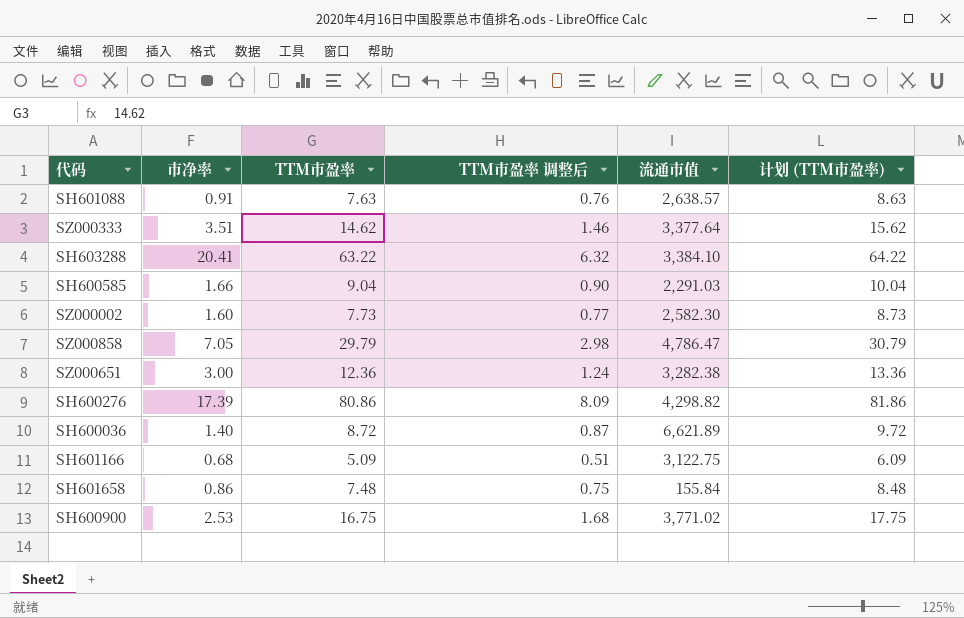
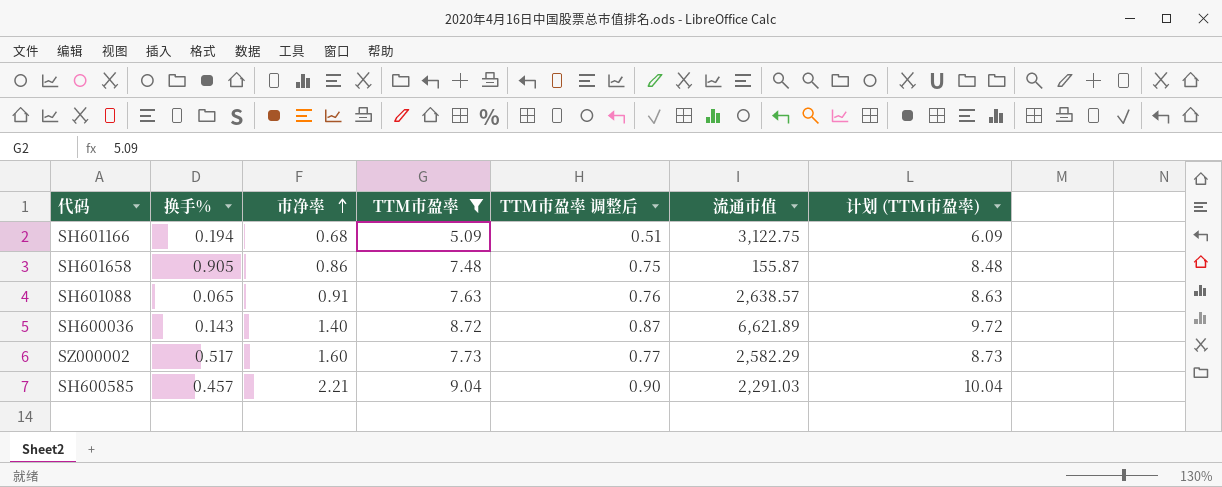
filter: none -> TTM市盈率 <= 9.04
row order: none -> 市净率 ascending
column 换手% | position: none -> 2
SH601658 | 流通市值: 155.84 -> 155.87
SZ000002 | 流通市值: 2,582.30 -> 2,582.29
SH600585 | 市净率: 1.66 -> 2.21

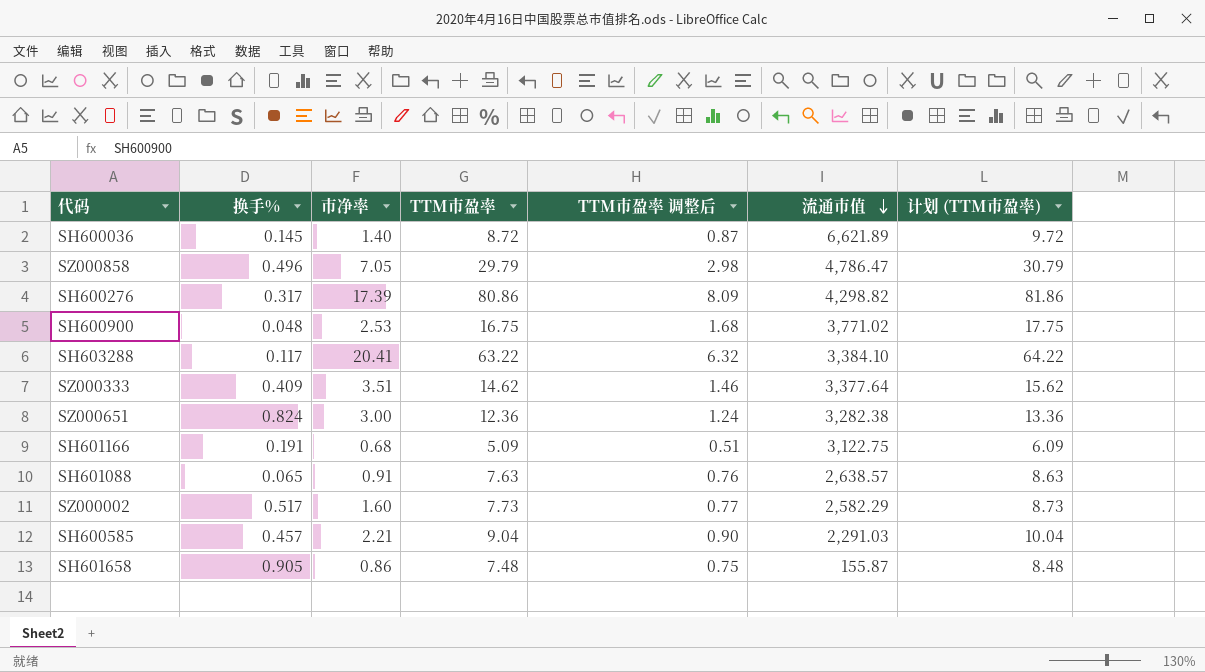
filter: TTM市盈率 <= 9.04 -> none
row order: 市净率 ascending -> 流通市值 descending
SH600036 | 换手%: 0.143 -> 0.145
SH601166 | 换手%: 0.194 -> 0.191

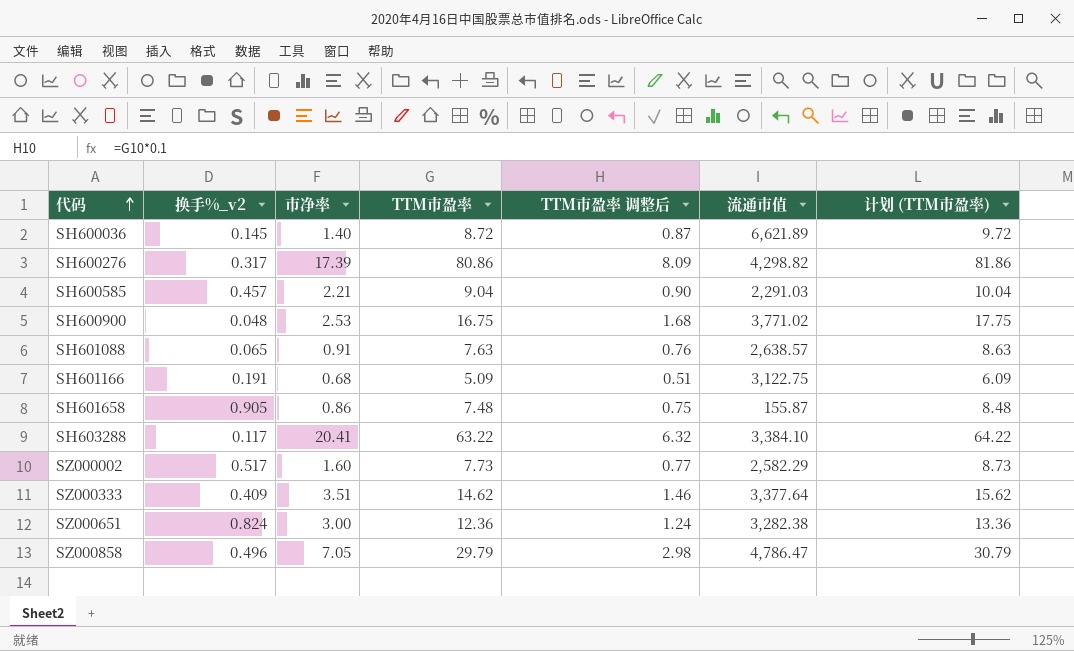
row order: 流通市值 descending -> 代码 ascending
column name: 换手% -> 换手%_v2

